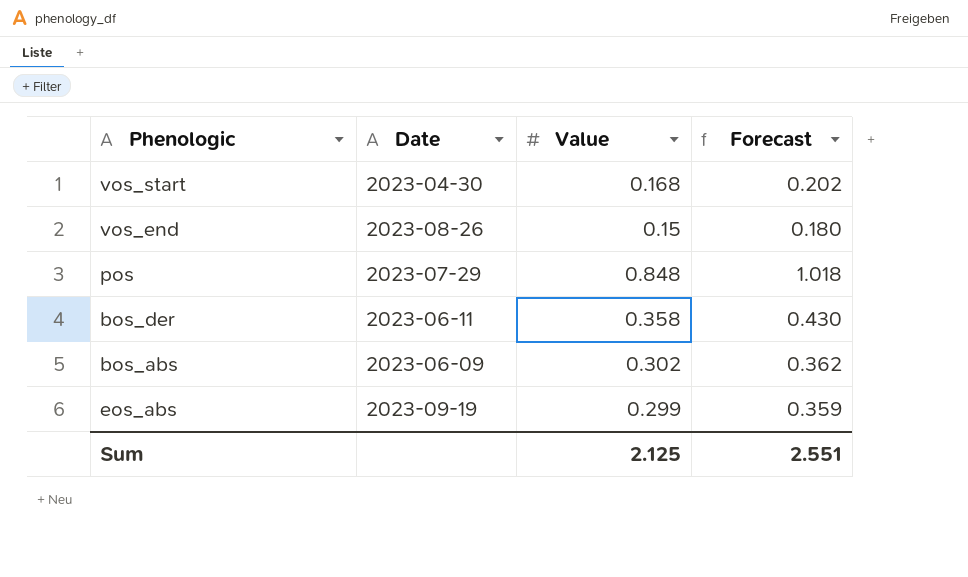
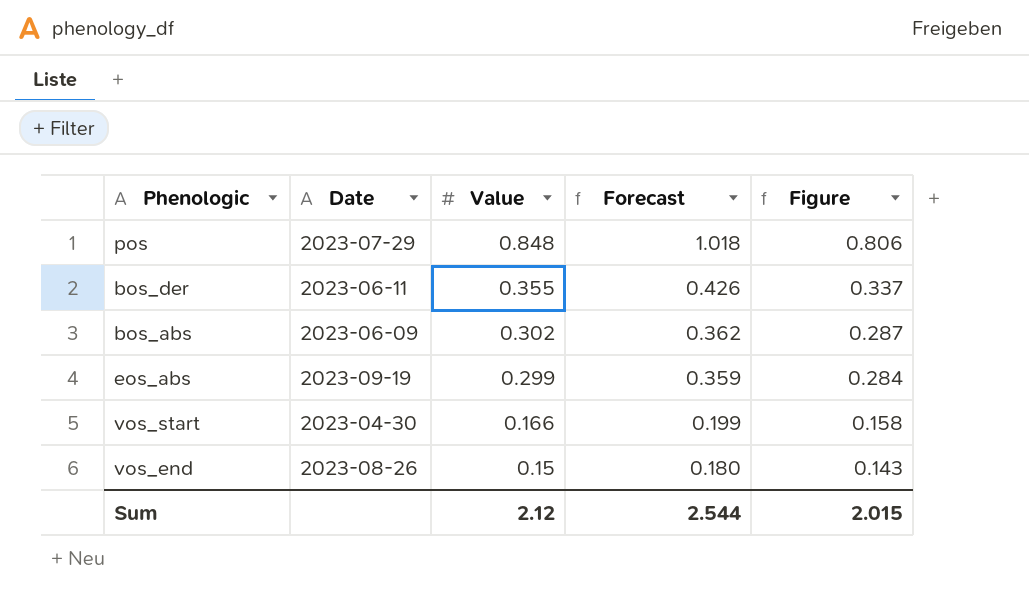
row order: none -> Value descending
column Figure | formula: none -> [Value] * 0.95
bos_der | Value: 0.358 -> 0.355
bos_der | Forecast: 0.430 -> 0.426
vos_start | Value: 0.168 -> 0.166
vos_start | Forecast: 0.202 -> 0.199
Sum | Value: 2.125 -> 2.12
Sum | Forecast: 2.551 -> 2.544

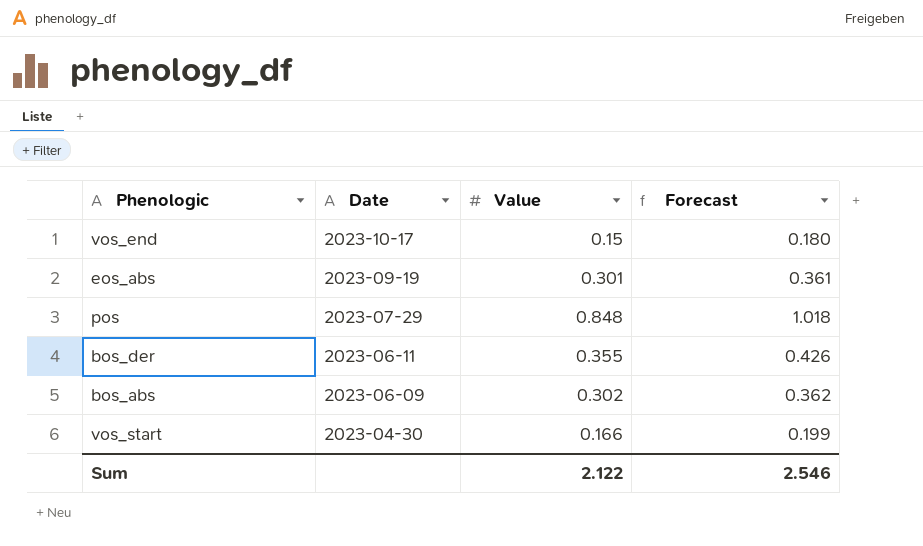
row order: Value descending -> Date descending
column Figure | formula: [Value] * 0.95 -> none
vos_end | Date: 2023-08-26 -> 2023-10-17
eos_abs | Value: 0.299 -> 0.301
eos_abs | Forecast: 0.359 -> 0.361
Sum | Value: 2.12 -> 2.122
Sum | Forecast: 2.544 -> 2.546

